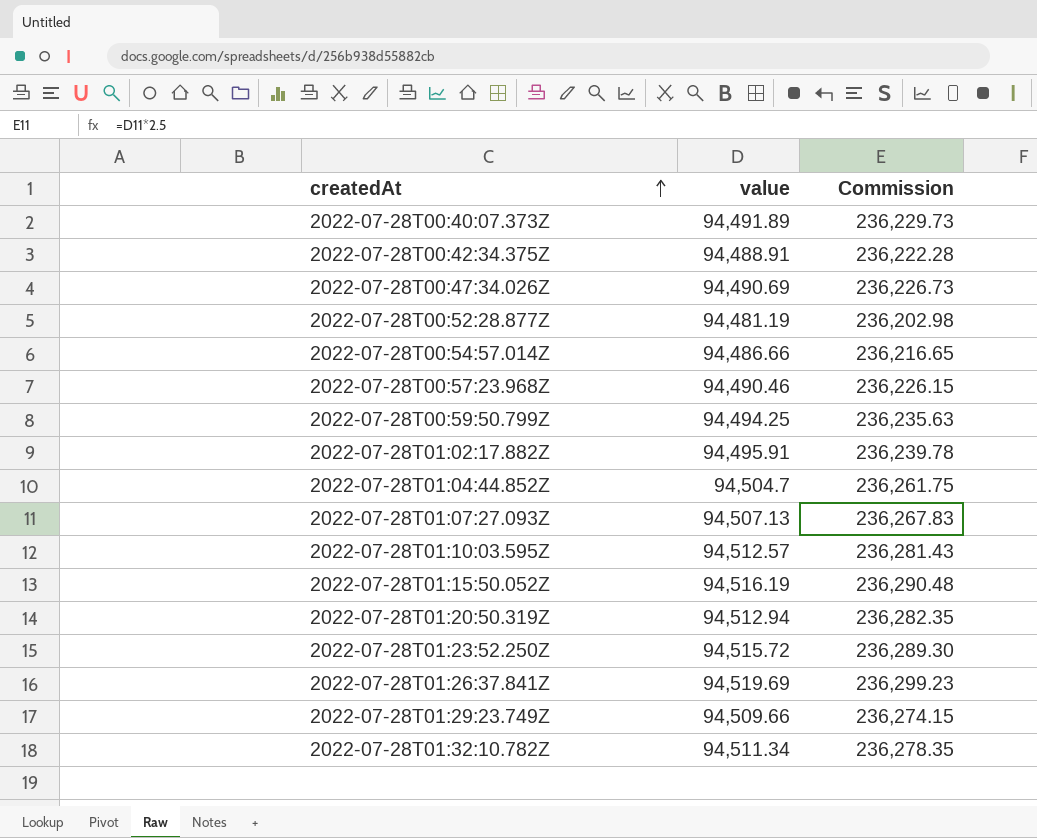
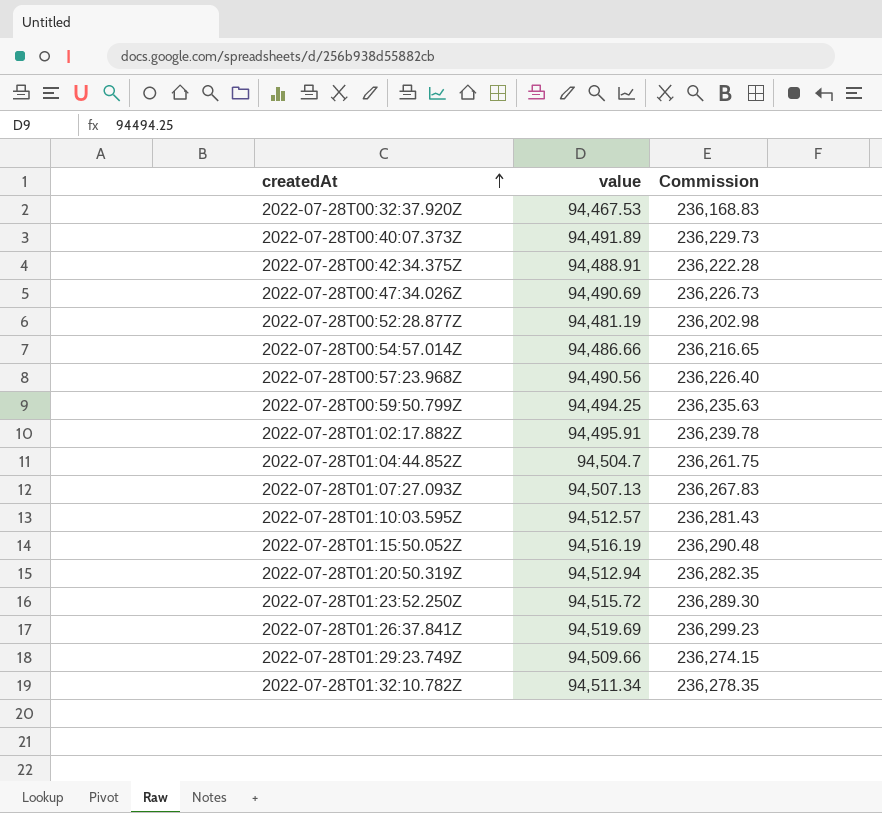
row 2022-07-28T00:32:37.920Z: none -> 94,467.53 | 236,168.83
2022-07-28T00:57:23.968Z | value: 94,490.46 -> 94,490.56
2022-07-28T00:57:23.968Z | Commission: 236,226.15 -> 236,226.40

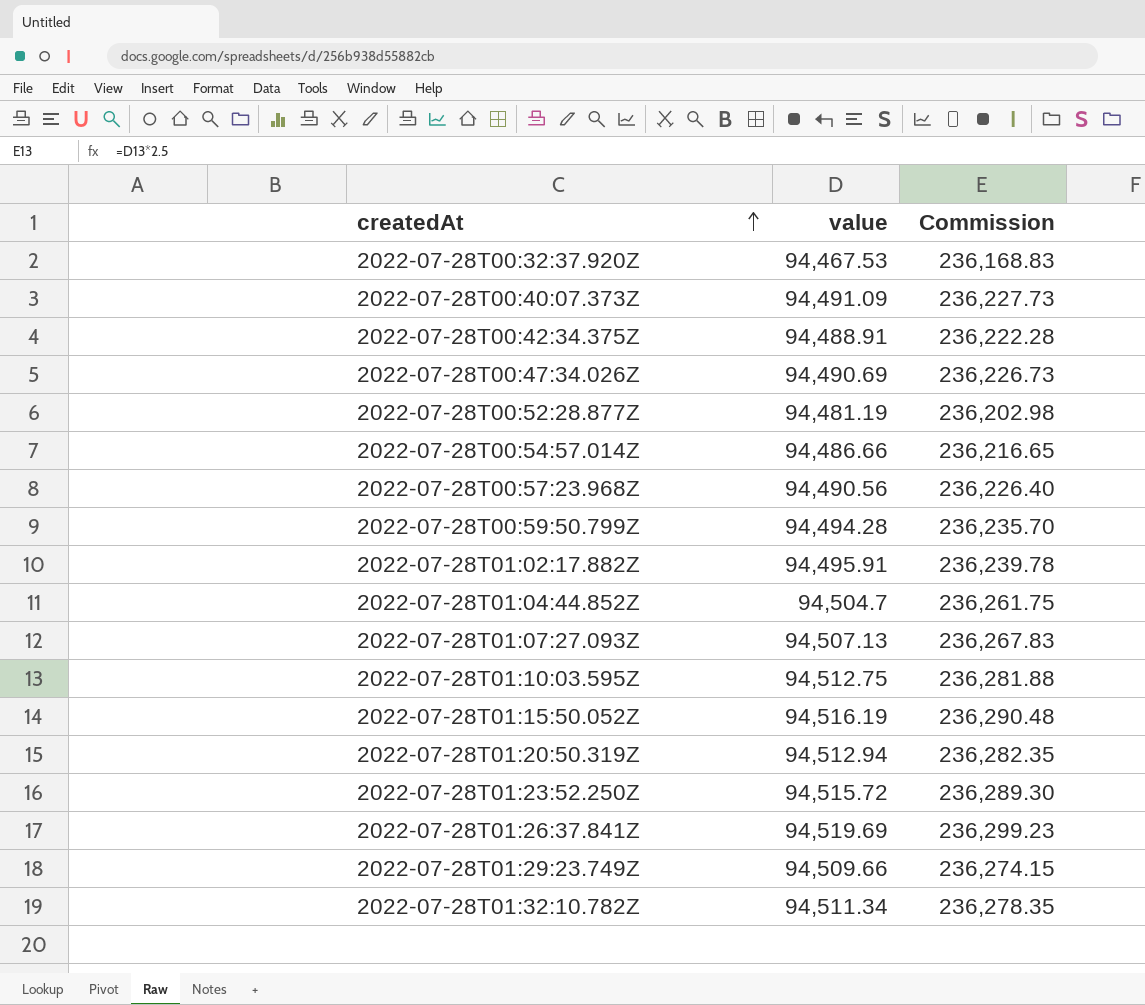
2022-07-28T00:40:07.373Z | value: 94,491.89 -> 94,491.09
2022-07-28T00:40:07.373Z | Commission: 236,229.73 -> 236,227.73
2022-07-28T00:59:50.799Z | value: 94,494.25 -> 94,494.28
2022-07-28T00:59:50.799Z | Commission: 236,235.63 -> 236,235.70
2022-07-28T01:10:03.595Z | value: 94,512.57 -> 94,512.75
2022-07-28T01:10:03.595Z | Commission: 236,281.43 -> 236,281.88

